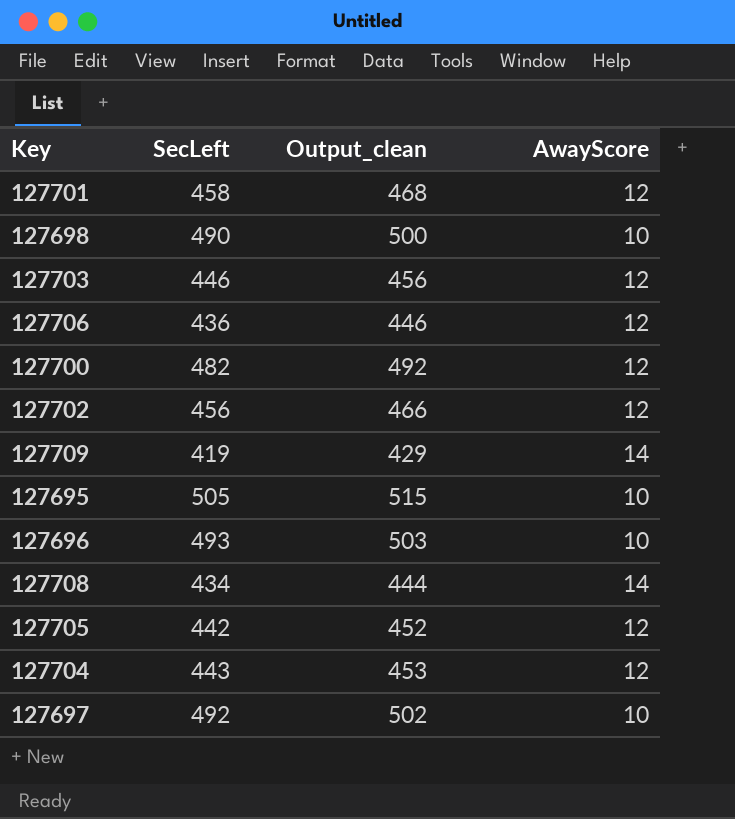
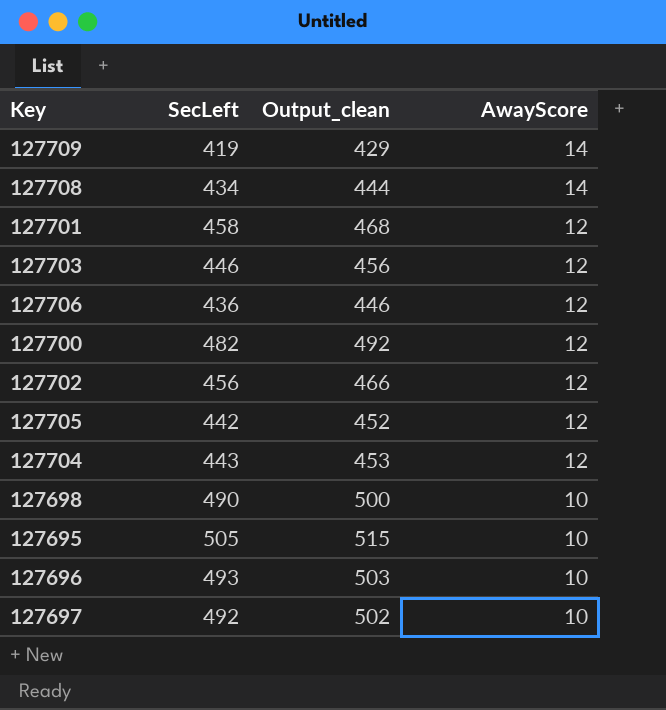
row order: none -> AwayScore descending

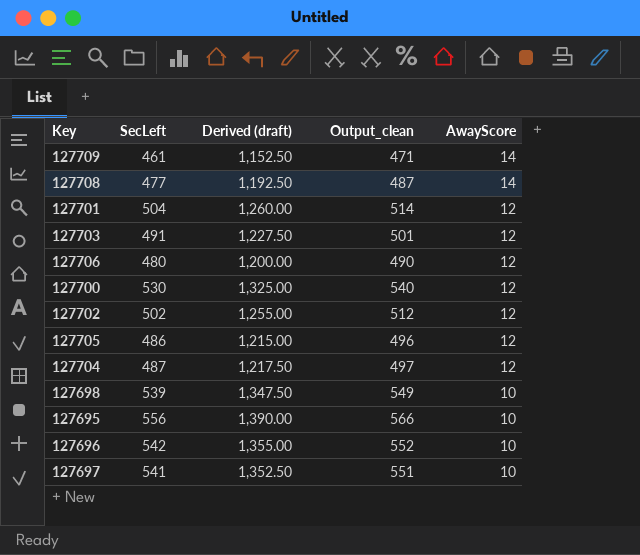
column Derived (draft) | formula: none -> [SecLeft] * 2.5
127709 | SecLeft: 419 -> 461
127709 | Output_clean: 429 -> 471
127708 | SecLeft: 434 -> 477
127708 | Output_clean: 444 -> 487
127701 | SecLeft: 458 -> 504
127701 | Output_clean: 468 -> 514
127703 | SecLeft: 446 -> 491
127703 | Output_clean: 456 -> 501
127706 | SecLeft: 436 -> 480
127706 | Output_clean: 446 -> 490
127700 | SecLeft: 482 -> 530
127700 | Output_clean: 492 -> 540
127702 | SecLeft: 456 -> 502
127702 | Output_clean: 466 -> 512
127705 | SecLeft: 442 -> 486
127705 | Output_clean: 452 -> 496
127704 | SecLeft: 443 -> 487
127704 | Output_clean: 453 -> 497
127698 | SecLeft: 490 -> 539
127698 | Output_clean: 500 -> 549
127695 | SecLeft: 505 -> 556
127695 | Output_clean: 515 -> 566
127696 | SecLeft: 493 -> 542
127696 | Output_clean: 503 -> 552
127697 | SecLeft: 492 -> 541
127697 | Output_clean: 502 -> 551

